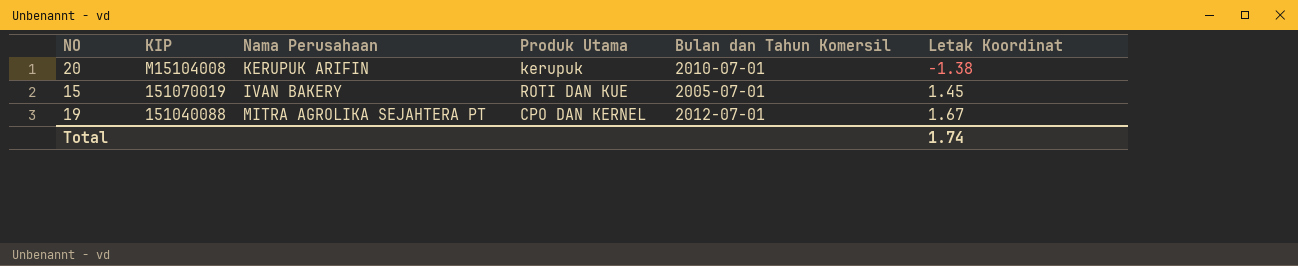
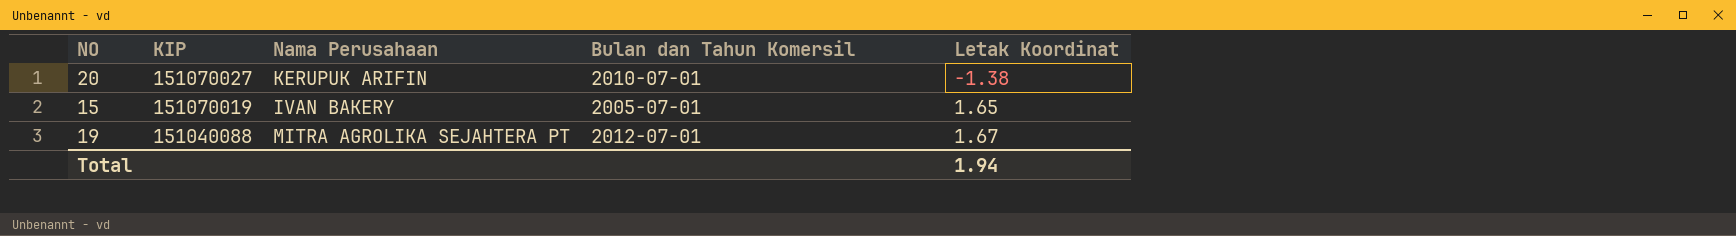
column Produk Utama | position: 4 -> none
20 | KIP: M15104008 -> 151070027
15 | Letak Koordinat: 1.45 -> 1.65
Total | Letak Koordinat: 1.74 -> 1.94

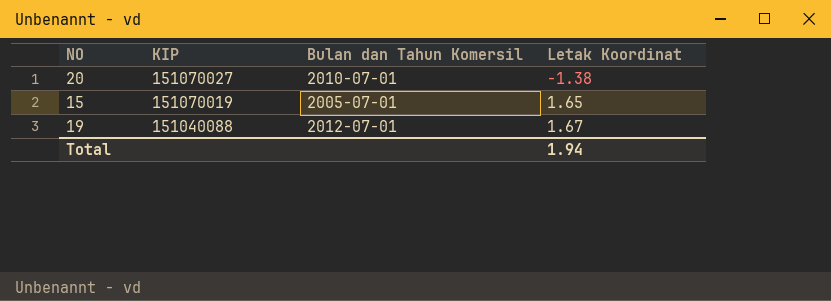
column Nama Perusahaan | position: 3 -> none

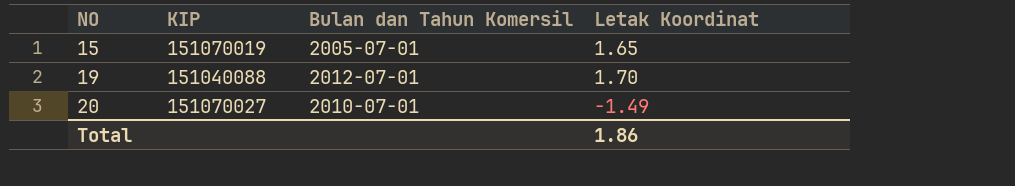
row order: KIP descending -> NO ascending
19 | Letak Koordinat: 1.67 -> 1.70
20 | Letak Koordinat: -1.38 -> -1.49
Total | Letak Koordinat: 1.94 -> 1.86

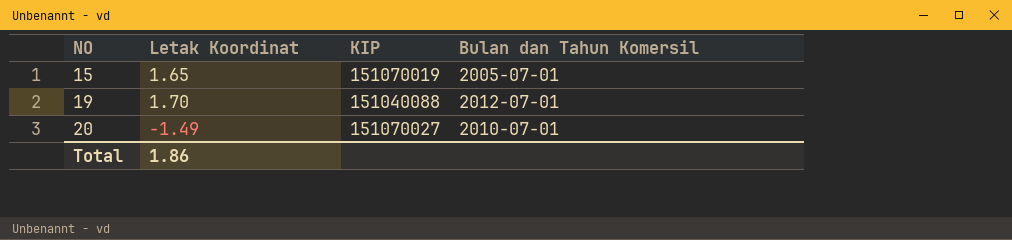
column Letak Koordinat | position: 4 -> 2

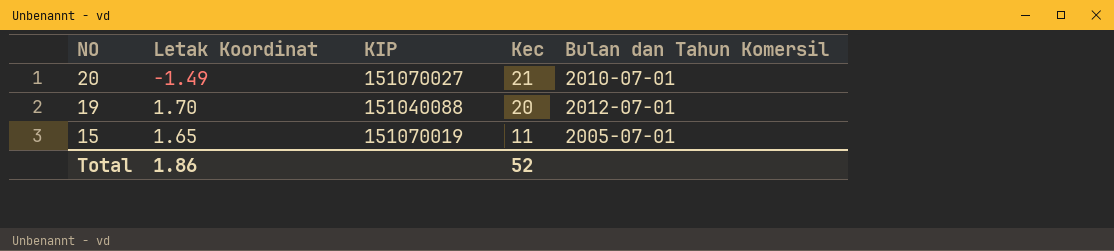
row order: NO ascending -> NO descending
column Kec | position: none -> 4

